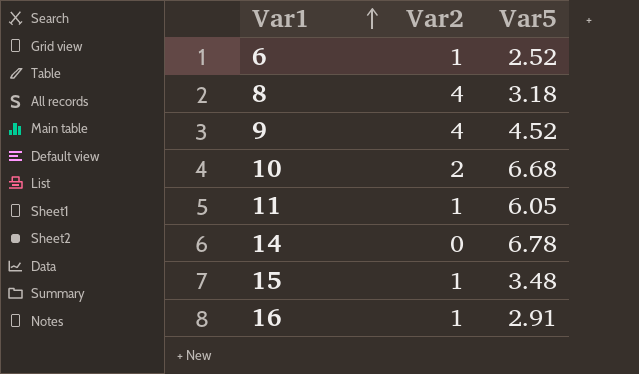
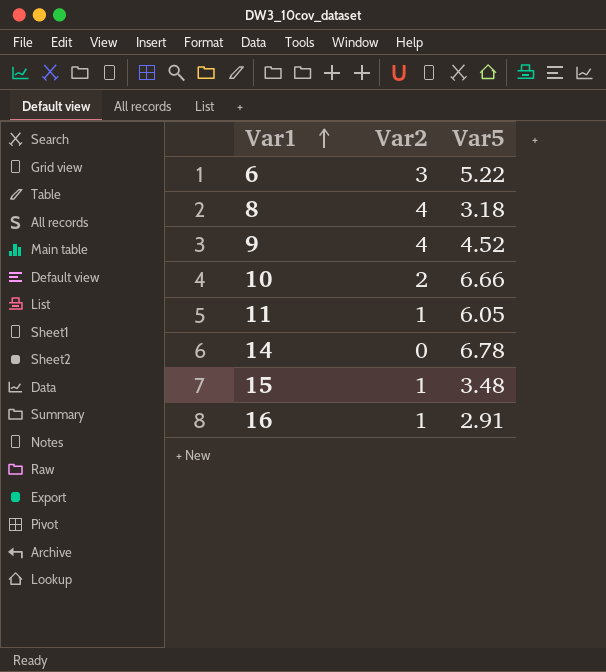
6 | Var2: 1 -> 3
6 | Var5: 2.52 -> 5.22
10 | Var5: 6.68 -> 6.66

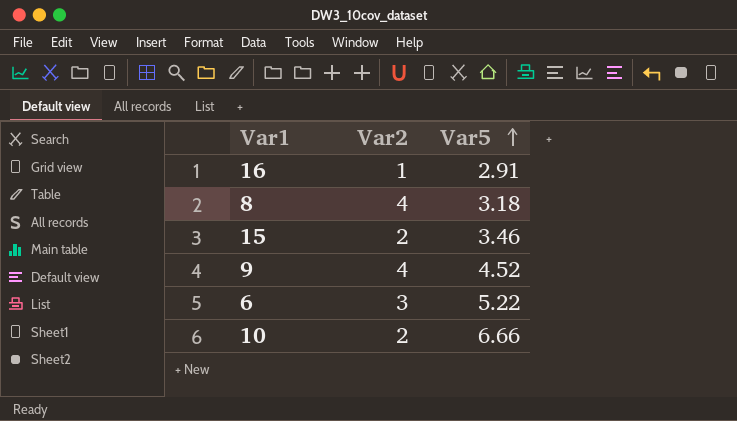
row order: Var1 ascending -> Var5 ascending
row 11: 1 | 6.05 -> none
row 14: 0 | 6.78 -> none
15 | Var2: 1 -> 2
15 | Var5: 3.48 -> 3.46

